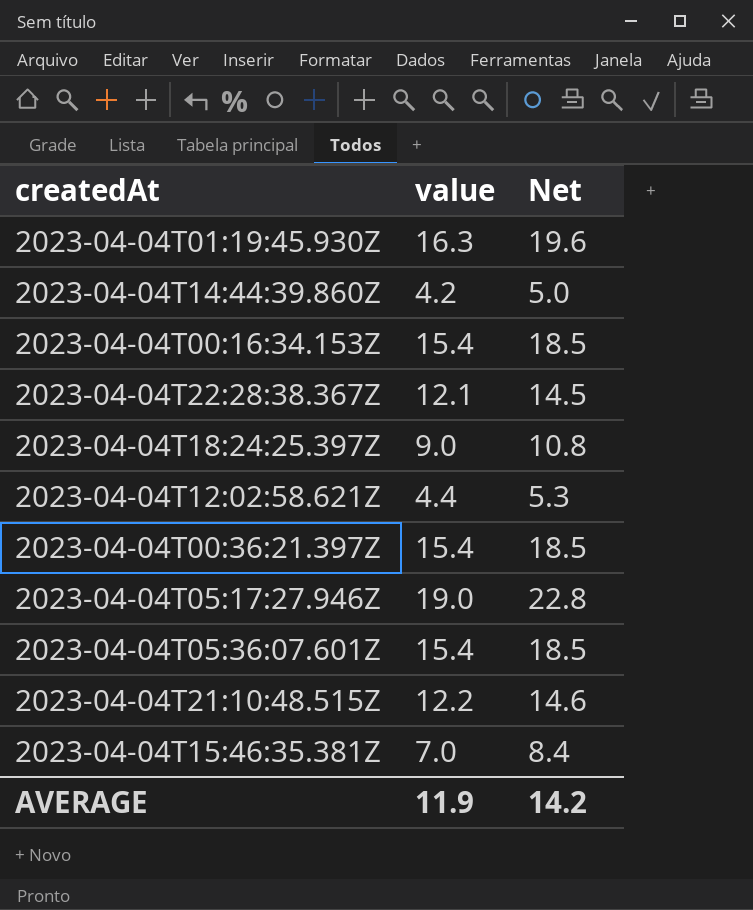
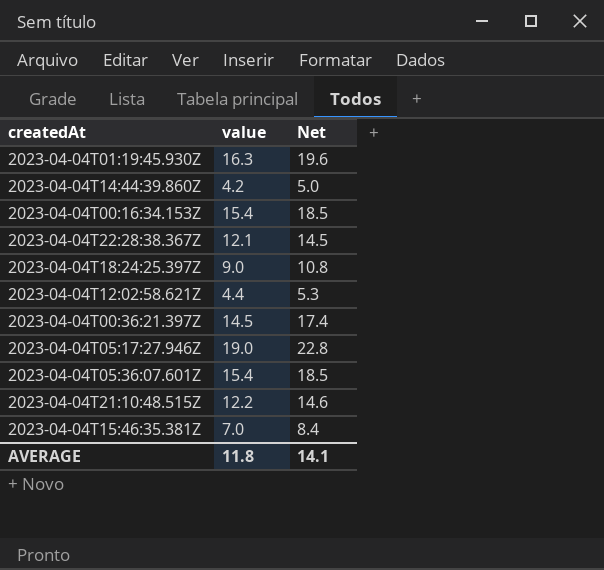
2023-04-04T00:36:21.397Z | value: 15.4 -> 14.5
2023-04-04T00:36:21.397Z | Net: 18.5 -> 17.4
AVERAGE | value: 11.9 -> 11.8
AVERAGE | Net: 14.2 -> 14.1

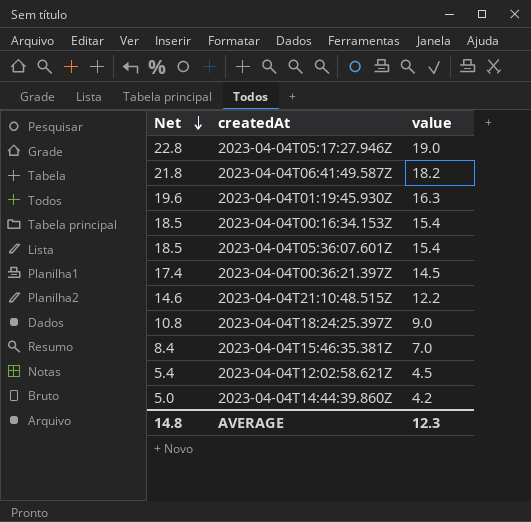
row order: none -> Net descending
column Net | position: 3 -> 1
row 2023-04-04T22:28:38.367Z: 12.1 | 14.5 -> none
row 2023-04-04T06:41:49.587Z: none -> 21.8 | 18.2
2023-04-04T12:02:58.621Z | Net: 5.3 -> 5.4
2023-04-04T12:02:58.621Z | value: 4.4 -> 4.5
AVERAGE | Net: 14.1 -> 14.8
AVERAGE | value: 11.8 -> 12.3

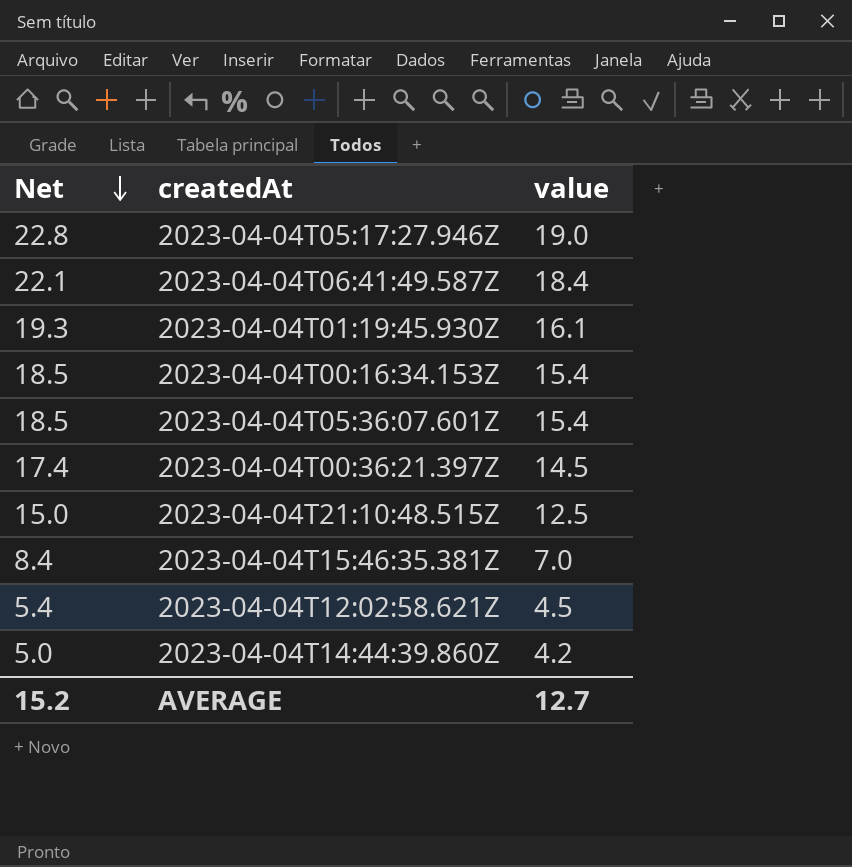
row 2023-04-04T18:24:25.397Z: 10.8 | 9.0 -> none
2023-04-04T06:41:49.587Z | Net: 21.8 -> 22.1
2023-04-04T06:41:49.587Z | value: 18.2 -> 18.4
2023-04-04T01:19:45.930Z | Net: 19.6 -> 19.3
2023-04-04T01:19:45.930Z | value: 16.3 -> 16.1
2023-04-04T21:10:48.515Z | Net: 14.6 -> 15.0
2023-04-04T21:10:48.515Z | value: 12.2 -> 12.5
AVERAGE | Net: 14.8 -> 15.2
AVERAGE | value: 12.3 -> 12.7

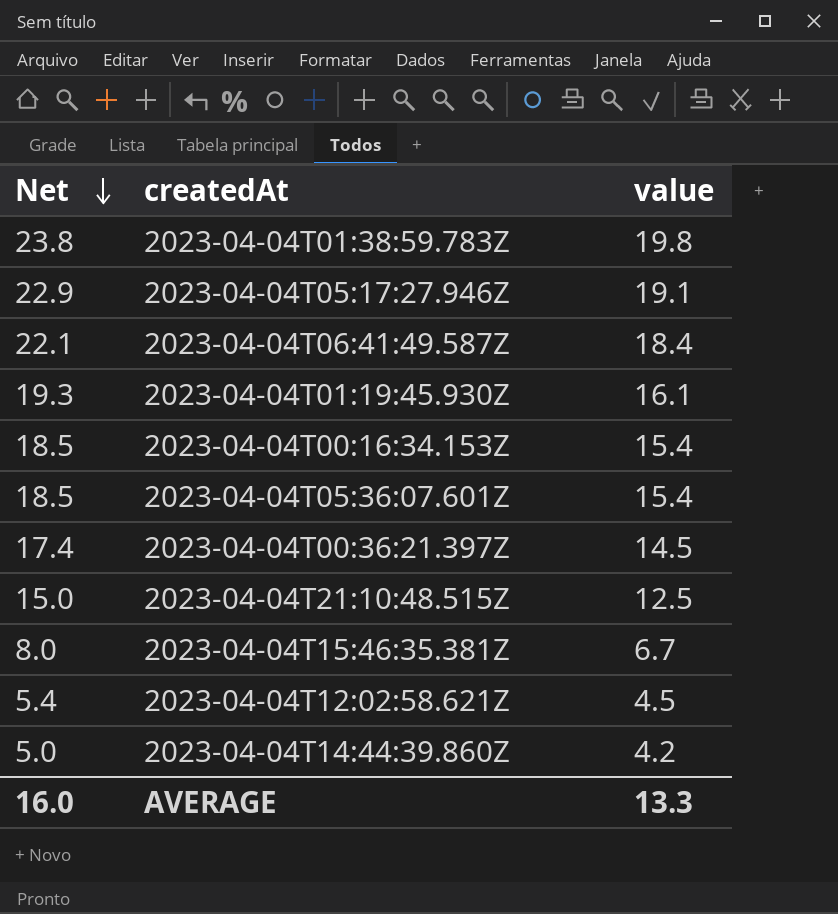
row 2023-04-04T01:38:59.783Z: none -> 23.8 | 19.8
2023-04-04T05:17:27.946Z | Net: 22.8 -> 22.9
2023-04-04T05:17:27.946Z | value: 19.0 -> 19.1
2023-04-04T15:46:35.381Z | Net: 8.4 -> 8.0
2023-04-04T15:46:35.381Z | value: 7.0 -> 6.7
AVERAGE | Net: 15.2 -> 16.0
AVERAGE | value: 12.7 -> 13.3

